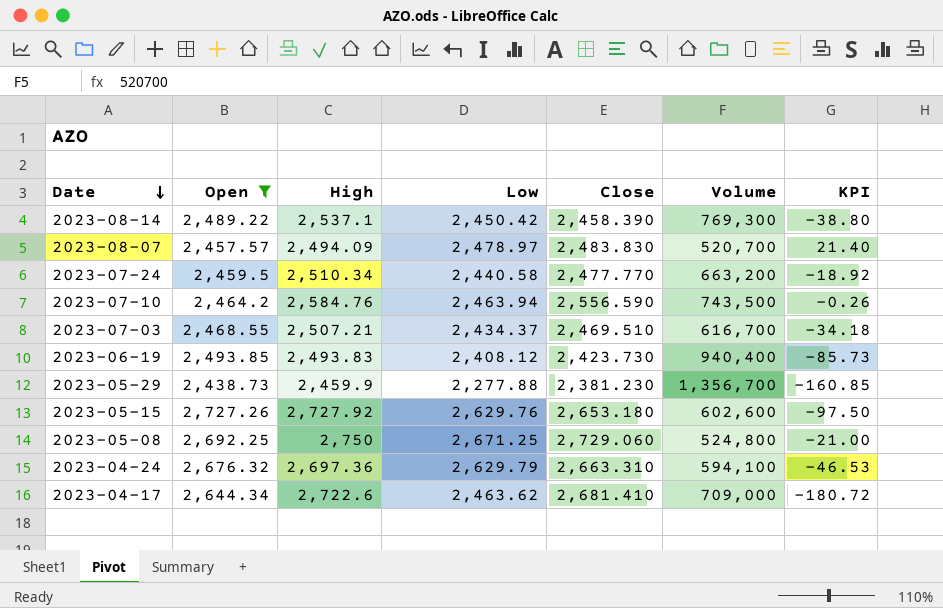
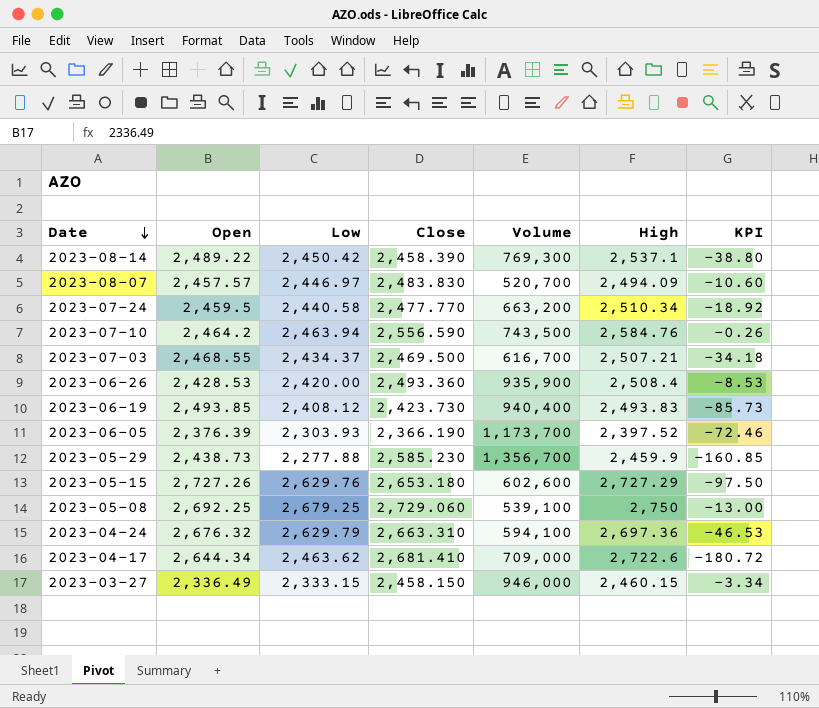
filter: Open >= 2,438.73 -> none
column High | position: 3 -> 6
2023-08-07 | Low: 2,478.97 -> 2,446.97
2023-08-07 | KPI: 21.40 -> -10.60
2023-07-03 | Close: 2,469.510 -> 2,469.500
2023-05-29 | Close: 2,381.230 -> 2,585.230
2023-05-15 | High: 2,727.92 -> 2,727.29
2023-05-08 | Low: 2,671.25 -> 2,679.25
2023-05-08 | Volume: 524,800 -> 539,100
2023-05-08 | KPI: -21.00 -> -13.00

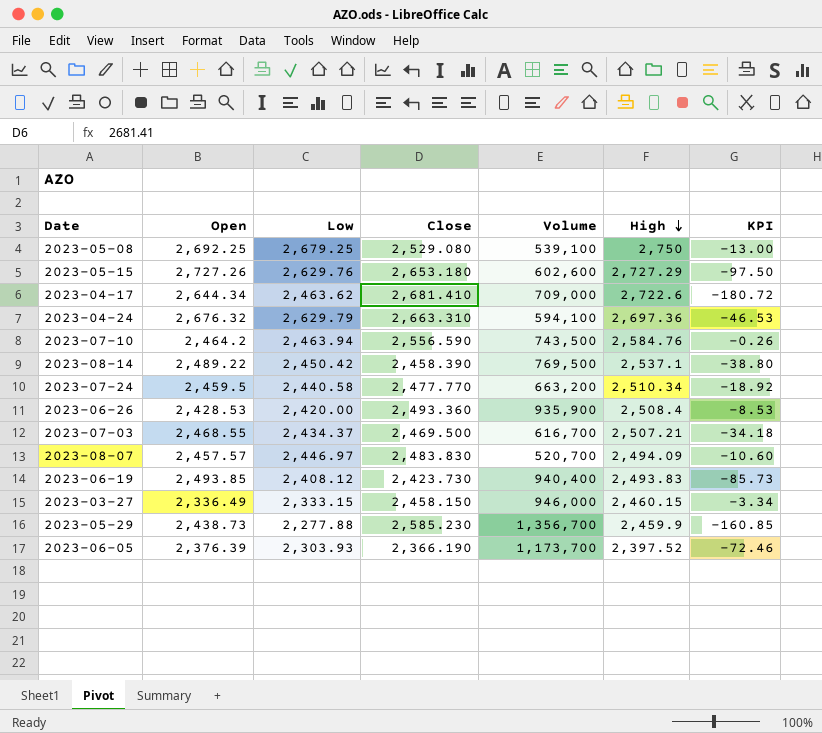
row order: Date descending -> High descending
2023-05-08 | Close: 2,729.060 -> 2,529.080
2023-08-14 | Volume: 769,300 -> 769,500

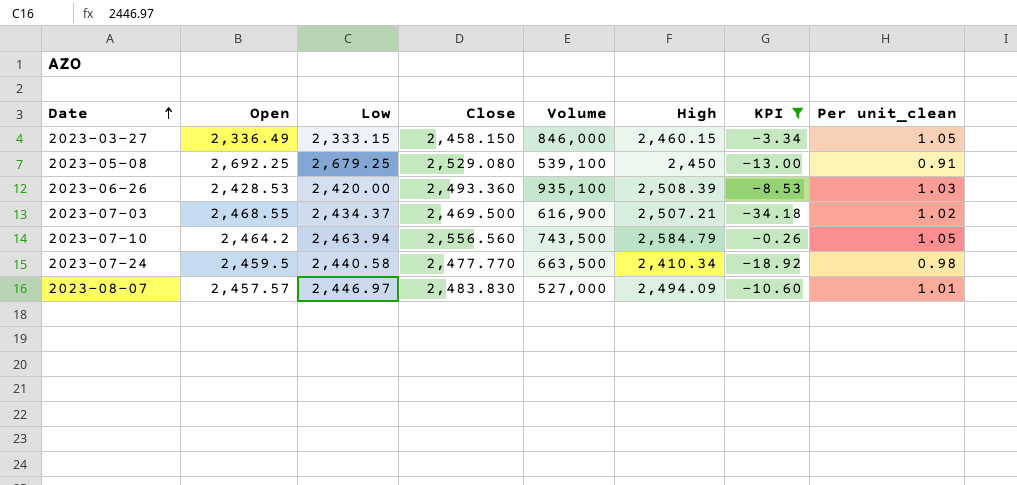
filter: none -> KPI >= -34.18
row order: High descending -> Date ascending
column Per unit_clean | formula: none -> [High] / [Open]
2023-03-27 | Volume: 946,000 -> 846,000
2023-05-08 | High: 2,750 -> 2,450
2023-06-26 | Volume: 935,900 -> 935,100
2023-06-26 | High: 2,508.4 -> 2,508.39
2023-07-03 | Volume: 616,700 -> 616,900
2023-07-10 | Close: 2,556.590 -> 2,556.560
2023-07-10 | High: 2,584.76 -> 2,584.79
2023-07-24 | Volume: 663,200 -> 663,500
2023-07-24 | High: 2,510.34 -> 2,410.34
2023-08-07 | Volume: 520,700 -> 527,000

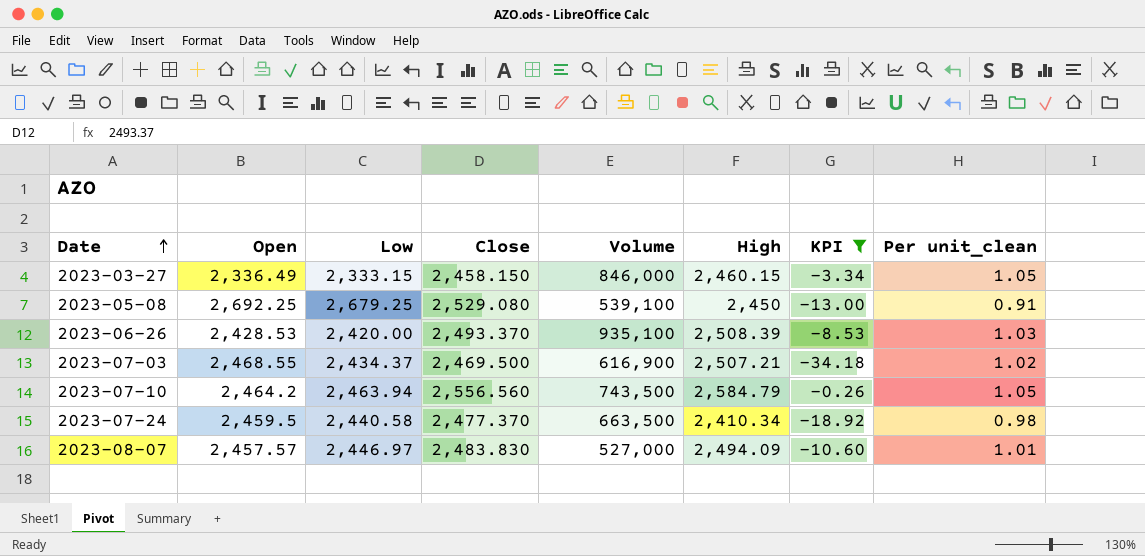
2023-06-26 | Close: 2,493.360 -> 2,493.370
2023-07-24 | Close: 2,477.770 -> 2,477.370

